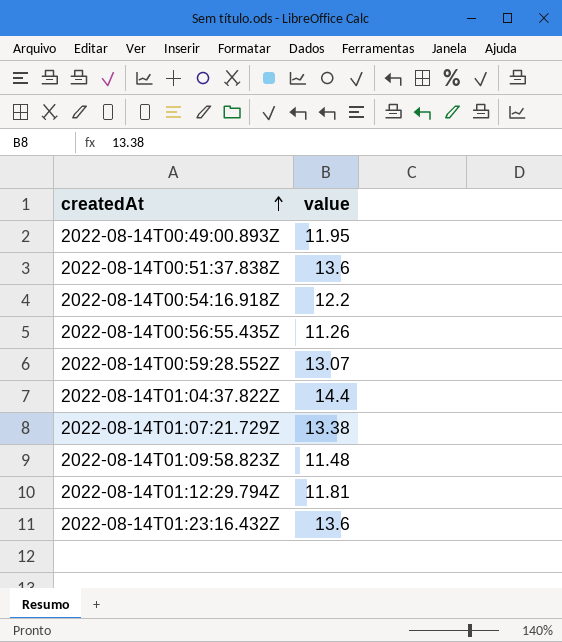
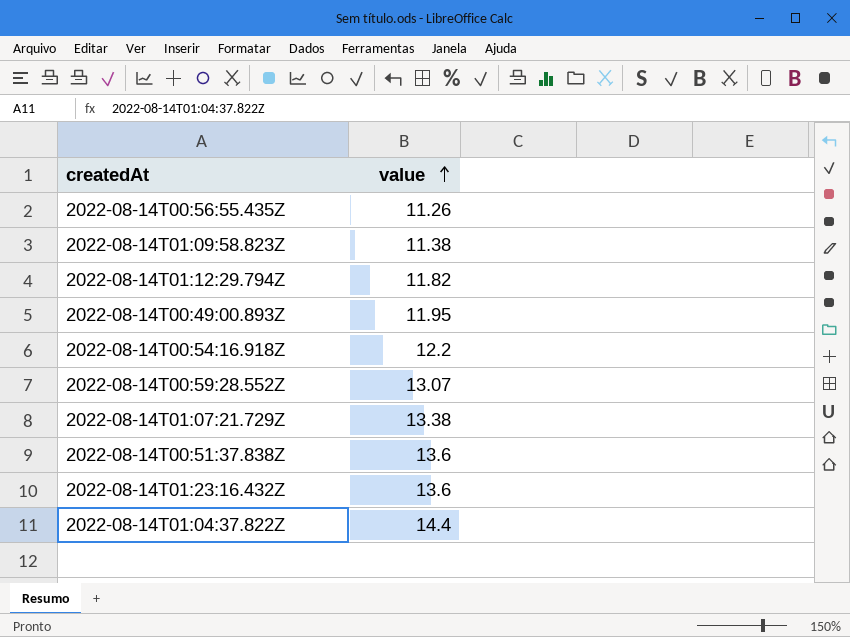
row order: createdAt ascending -> value ascending
2022-08-14T01:09:58.823Z | value: 11.48 -> 11.38
2022-08-14T01:12:29.794Z | value: 11.81 -> 11.82

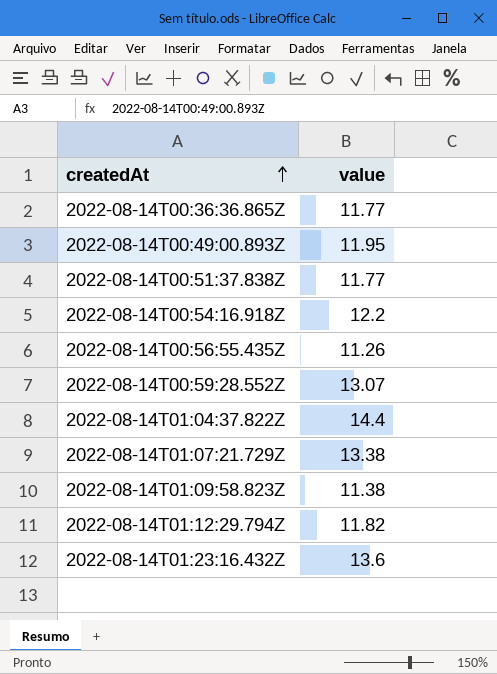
row order: value ascending -> createdAt ascending
row 2022-08-14T00:36:36.865Z: none -> 11.77
2022-08-14T00:51:37.838Z | value: 13.6 -> 11.77

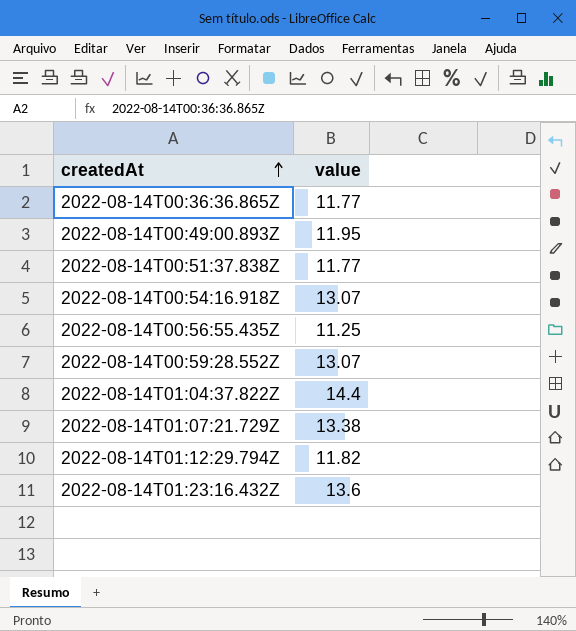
row 2022-08-14T01:09:58.823Z: 11.38 -> none
2022-08-14T00:54:16.918Z | value: 12.2 -> 13.07
2022-08-14T00:56:55.435Z | value: 11.26 -> 11.25

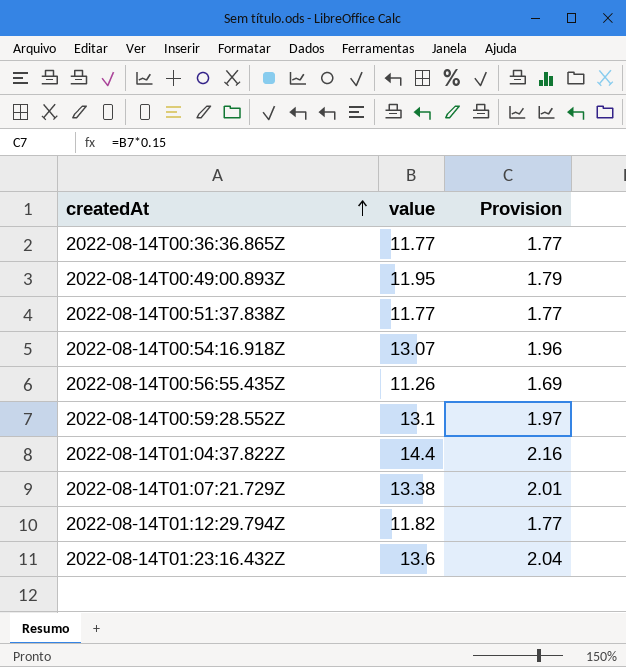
column Provision | formula: none -> [value] * 0.15
2022-08-14T00:56:55.435Z | value: 11.25 -> 11.26
2022-08-14T00:59:28.552Z | value: 13.07 -> 13.1

